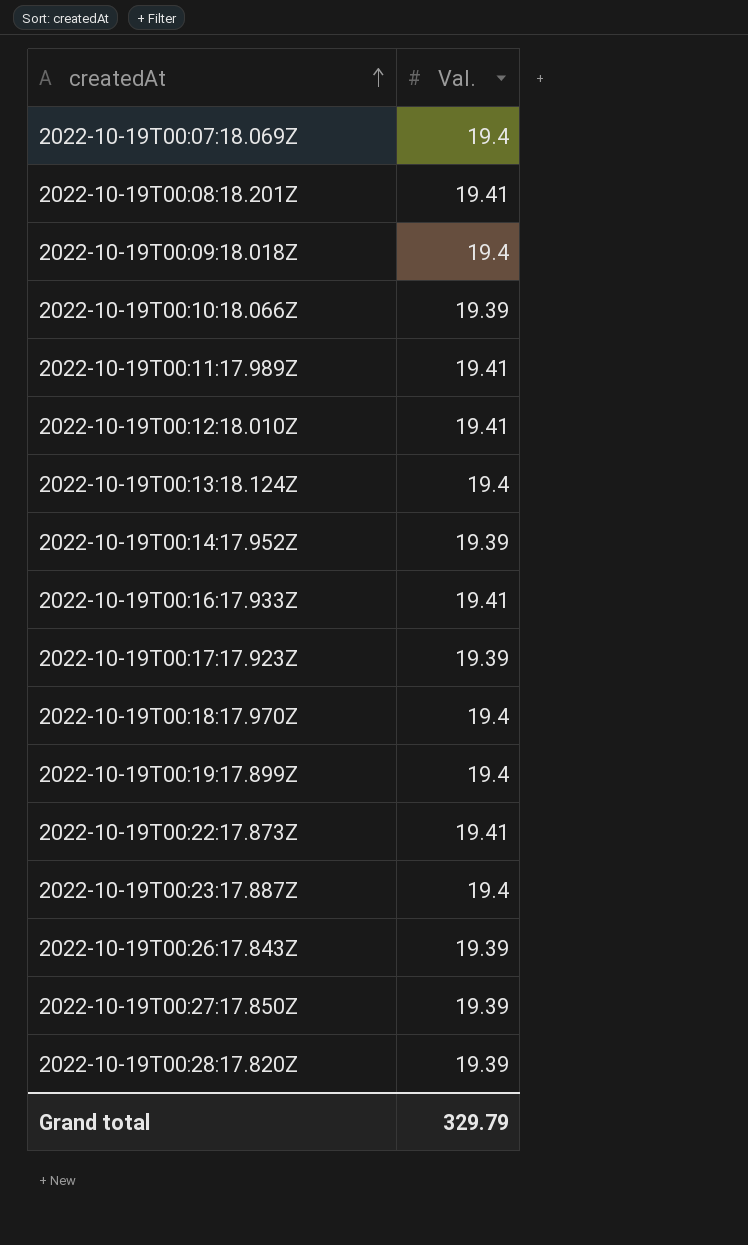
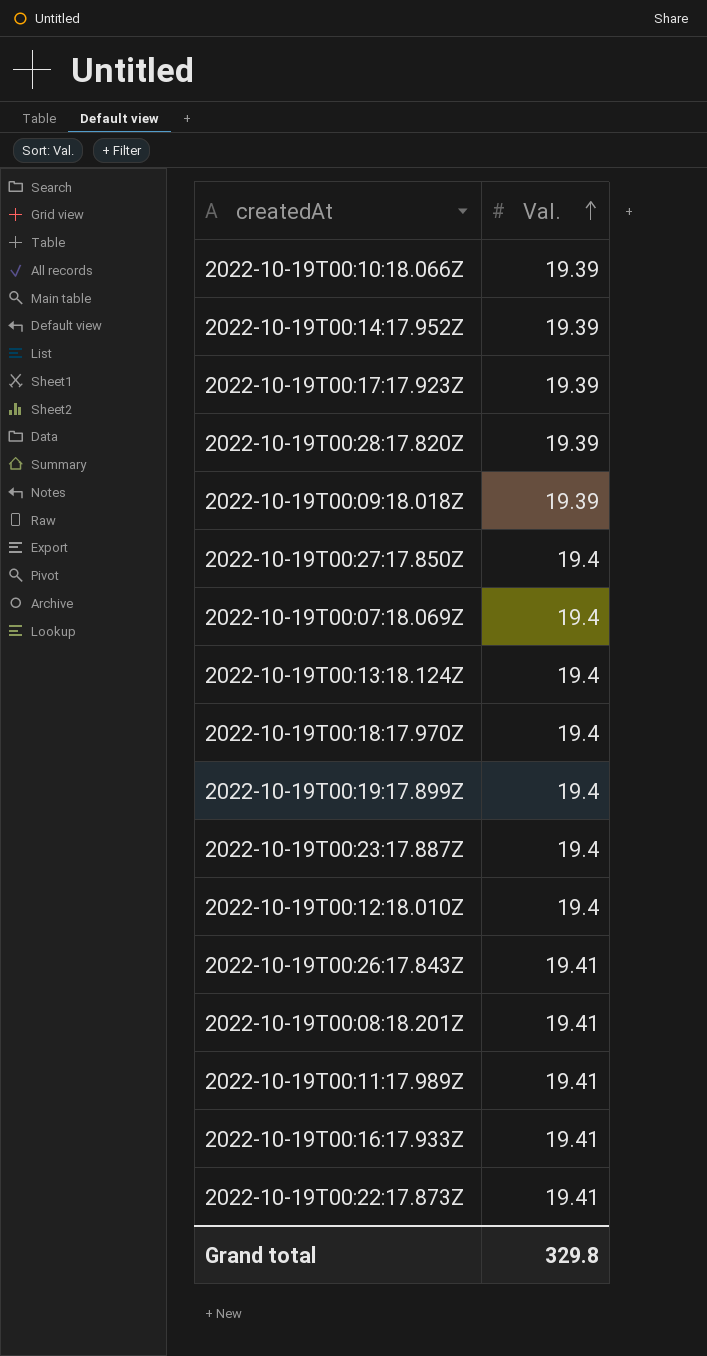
row order: createdAt ascending -> Val. ascending
2022-10-19T00:09:18.018Z | Val.: 19.4 -> 19.39
2022-10-19T00:27:17.850Z | Val.: 19.39 -> 19.4
2022-10-19T00:12:18.010Z | Val.: 19.41 -> 19.4
2022-10-19T00:26:17.843Z | Val.: 19.39 -> 19.41
Grand total | Val.: 329.79 -> 329.8

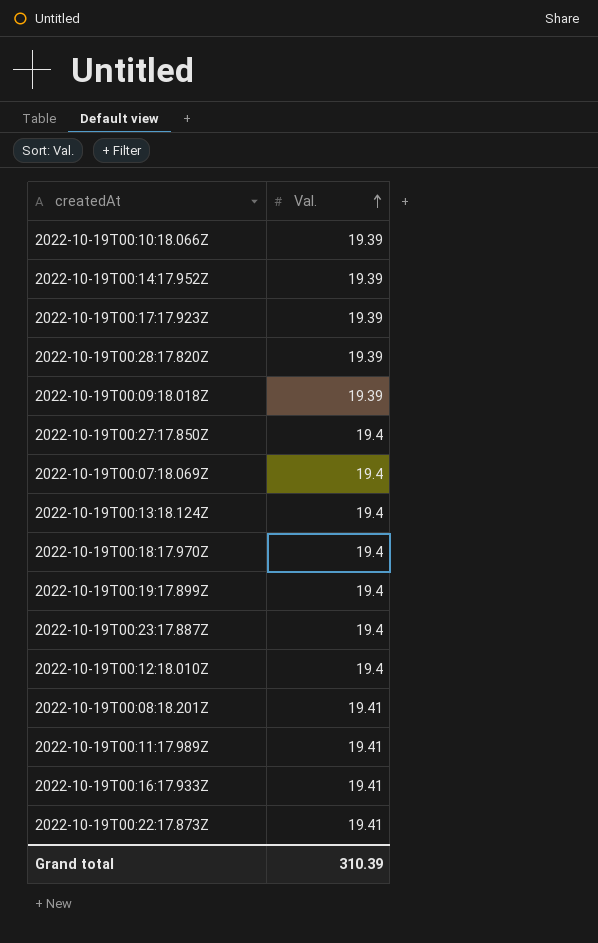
row 2022-10-19T00:26:17.843Z: 19.41 -> none
Grand total | Val.: 329.8 -> 310.39

